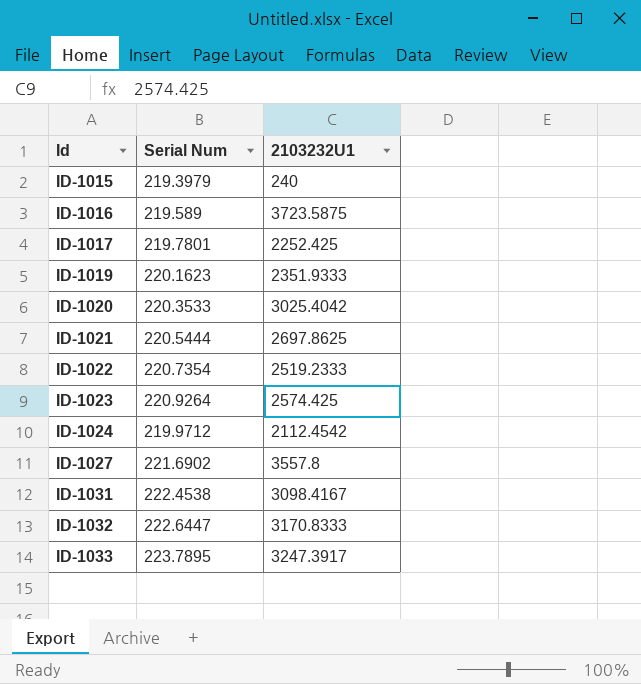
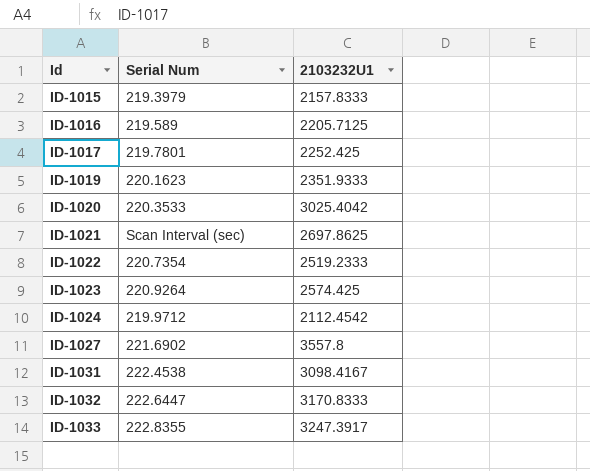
ID-1015 | 2103232U1: 240 -> 2157.8333
ID-1016 | 2103232U1: 3723.5875 -> 2205.7125
ID-1021 | Serial Num: 220.5444 -> Scan Interval (sec)
ID-1033 | Serial Num: 223.7895 -> 222.8355

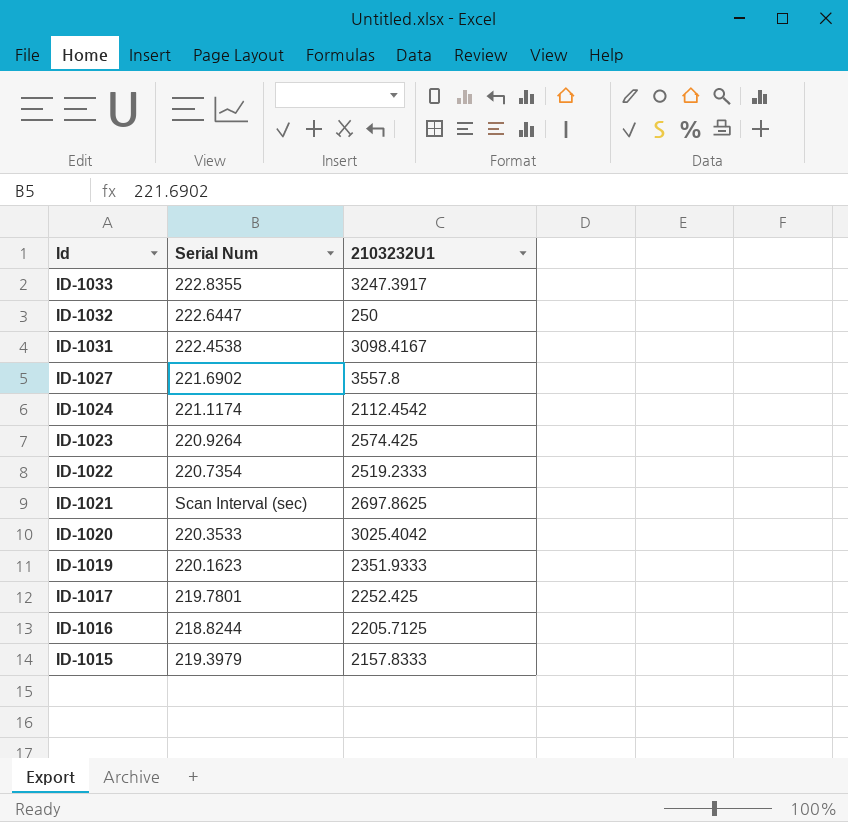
row order: Id ascending -> Id descending
ID-1032 | 2103232U1: 3170.8333 -> 250
ID-1024 | Serial Num: 219.9712 -> 221.1174
ID-1016 | Serial Num: 219.589 -> 218.8244

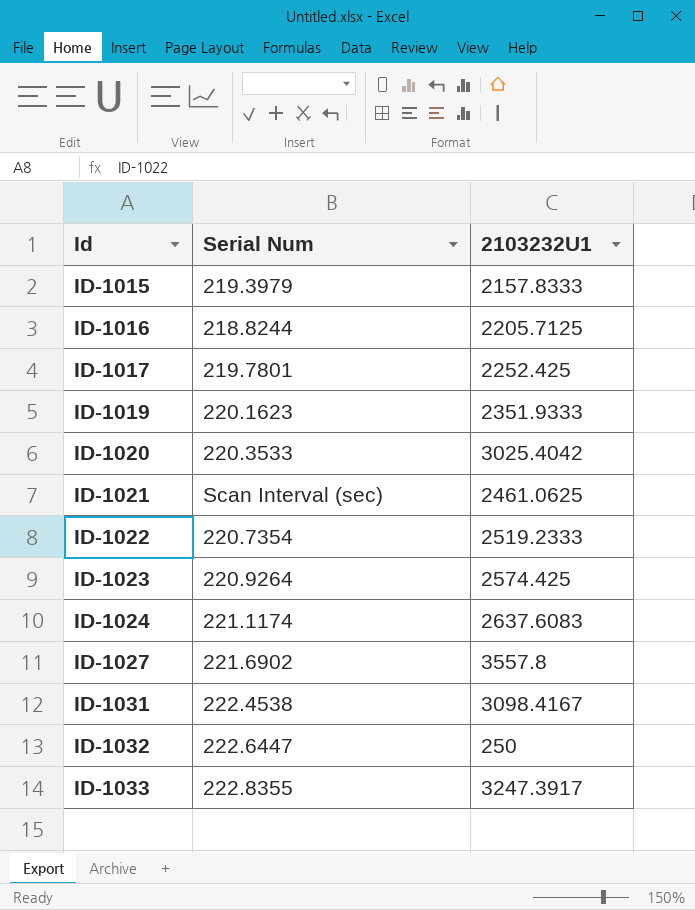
row order: Id descending -> Id ascending
ID-1021 | 2103232U1: 2697.8625 -> 2461.0625
ID-1024 | 2103232U1: 2112.4542 -> 2637.6083

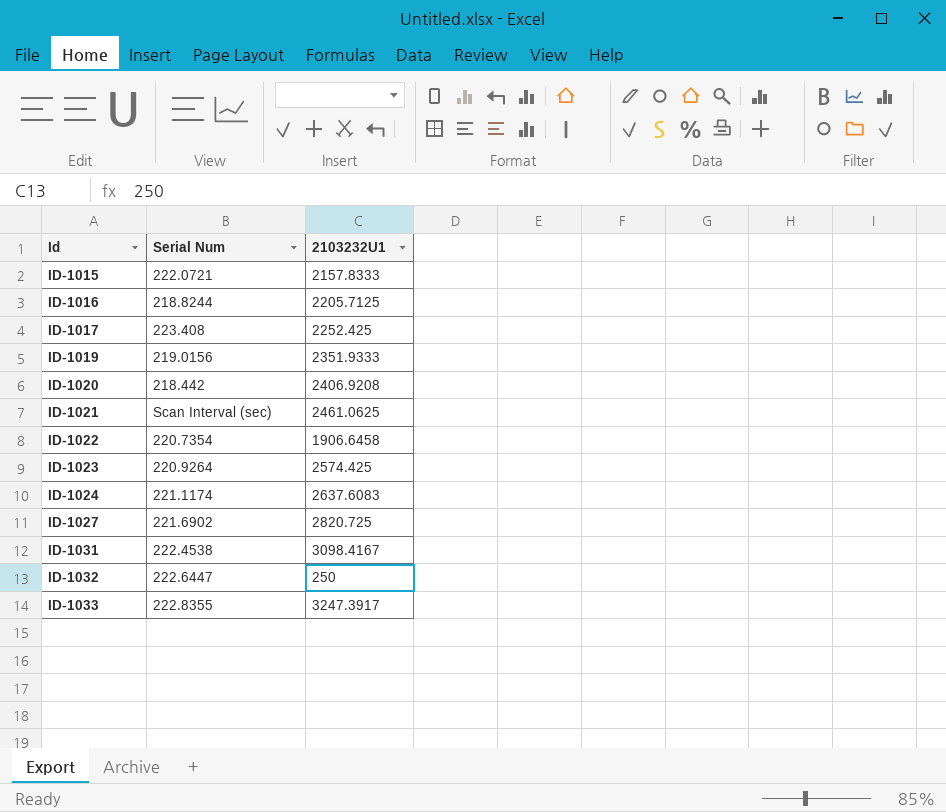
ID-1015 | Serial Num: 219.3979 -> 222.0721
ID-1017 | Serial Num: 219.7801 -> 223.408
ID-1019 | Serial Num: 220.1623 -> 219.0156
ID-1020 | Serial Num: 220.3533 -> 218.442
ID-1020 | 2103232U1: 3025.4042 -> 2406.9208
ID-1022 | 2103232U1: 2519.2333 -> 1906.6458
ID-1027 | 2103232U1: 3557.8 -> 2820.725

